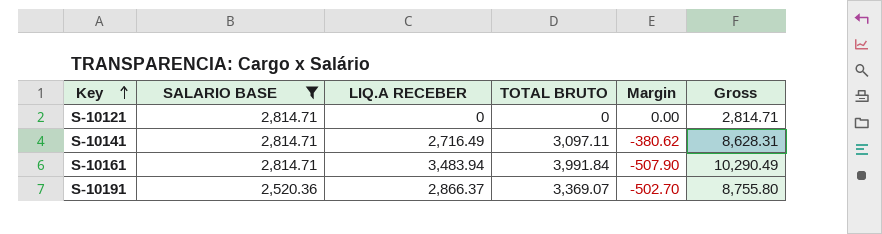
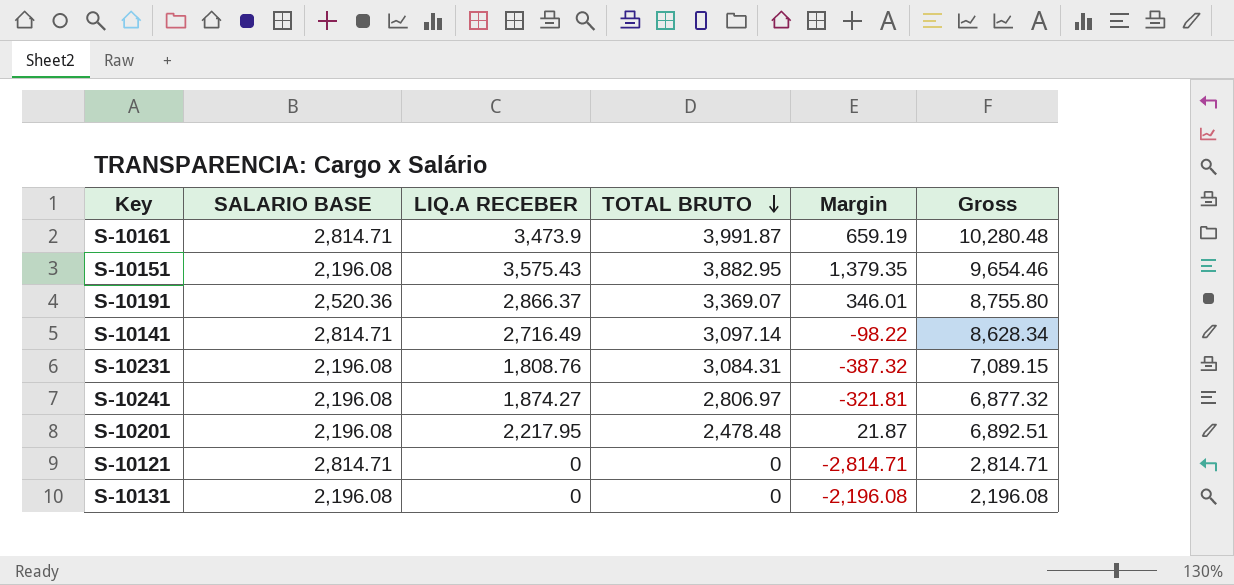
filter: SALARIO BASE != 2,196.08 -> none
row order: Key ascending -> TOTAL BRUTO descending
column Margin | formula: [LIQ.A RECEBER] - [TOTAL BRUTO] -> [LIQ.A RECEBER] - [SALARIO BASE]
S-10161 | LIQ.A RECEBER: 3,483.94 -> 3,473.9
S-10161 | TOTAL BRUTO: 3,991.84 -> 3,991.87
S-10161 | Gross: 10,290.49 -> 10,280.48
S-10141 | TOTAL BRUTO: 3,097.11 -> 3,097.14
S-10141 | Gross: 8,628.31 -> 8,628.34

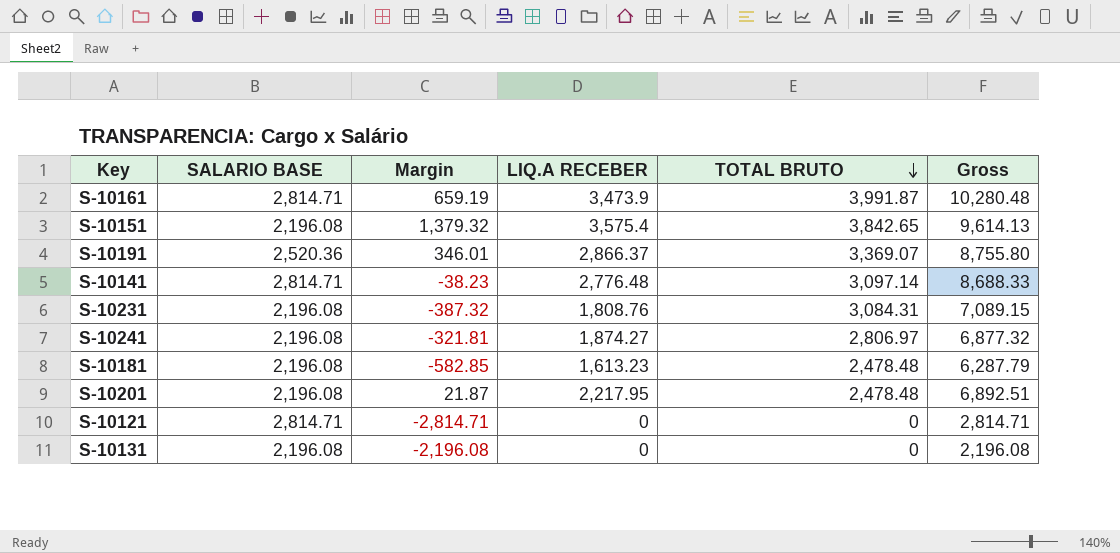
column Margin | position: 5 -> 3
S-10151 | Margin: 1,379.35 -> 1,379.32
S-10151 | LIQ.A RECEBER: 3,575.43 -> 3,575.4
S-10151 | TOTAL BRUTO: 3,882.95 -> 3,842.65
S-10151 | Gross: 9,654.46 -> 9,614.13
S-10141 | Margin: -98.22 -> -38.23
S-10141 | LIQ.A RECEBER: 2,716.49 -> 2,776.48
S-10141 | Gross: 8,628.34 -> 8,688.33
row S-10181: none -> 2,196.08 | -582.85 | 1,613.23 | 2,478.48 | 6,287.79

